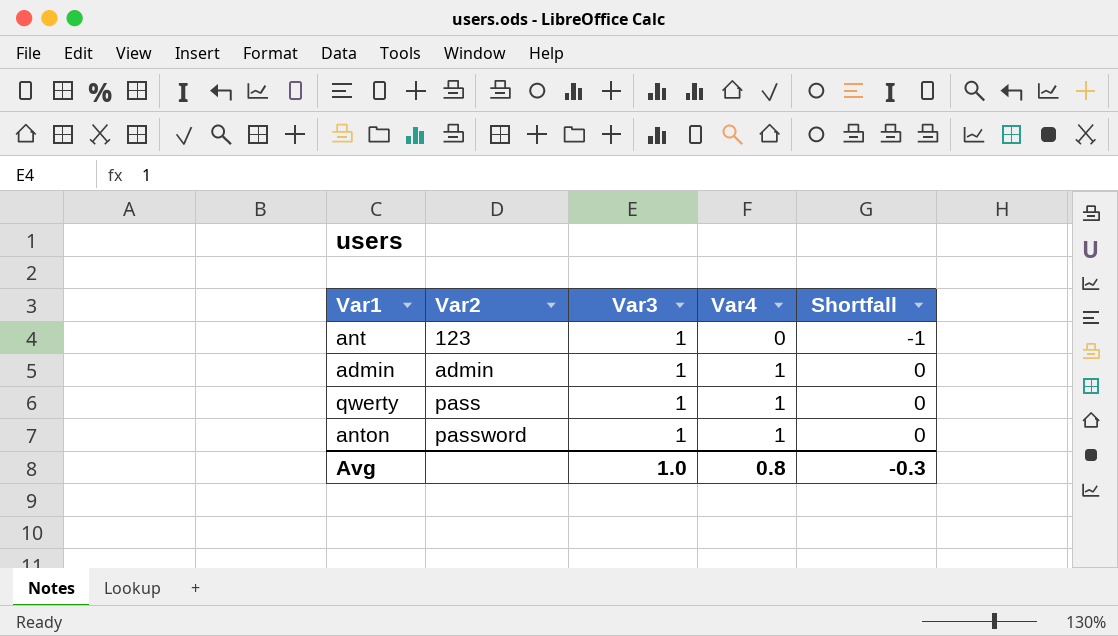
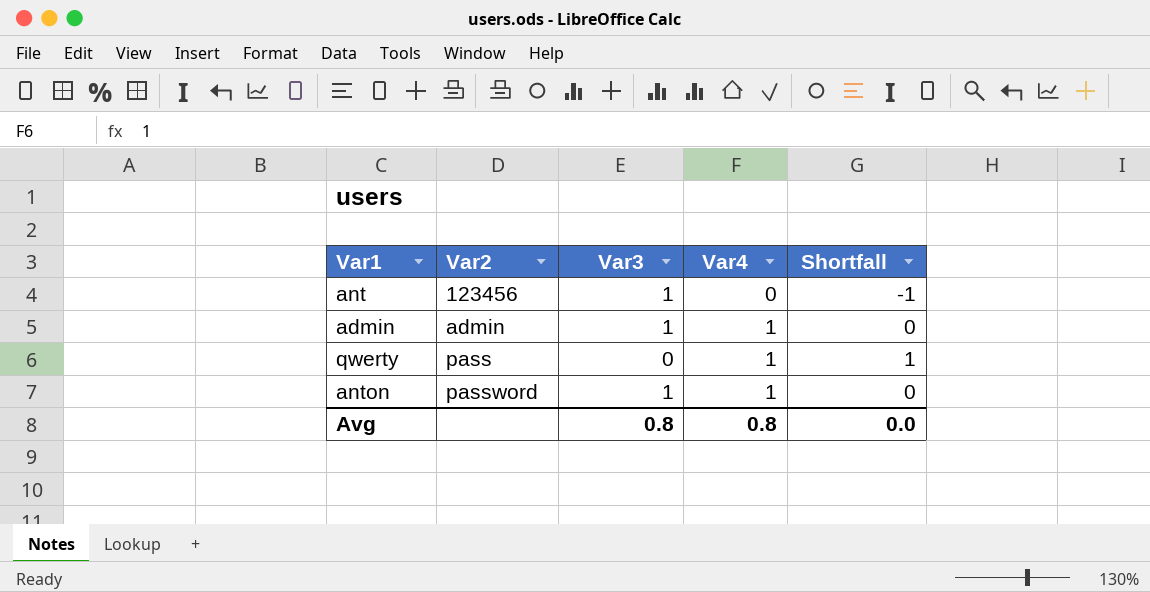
ant | Var2: 123 -> 123456
qwerty | Var3: 1 -> 0
qwerty | Shortfall: 0 -> 1
Avg | Var3: 1.0 -> 0.8
Avg | Shortfall: -0.3 -> 0.0

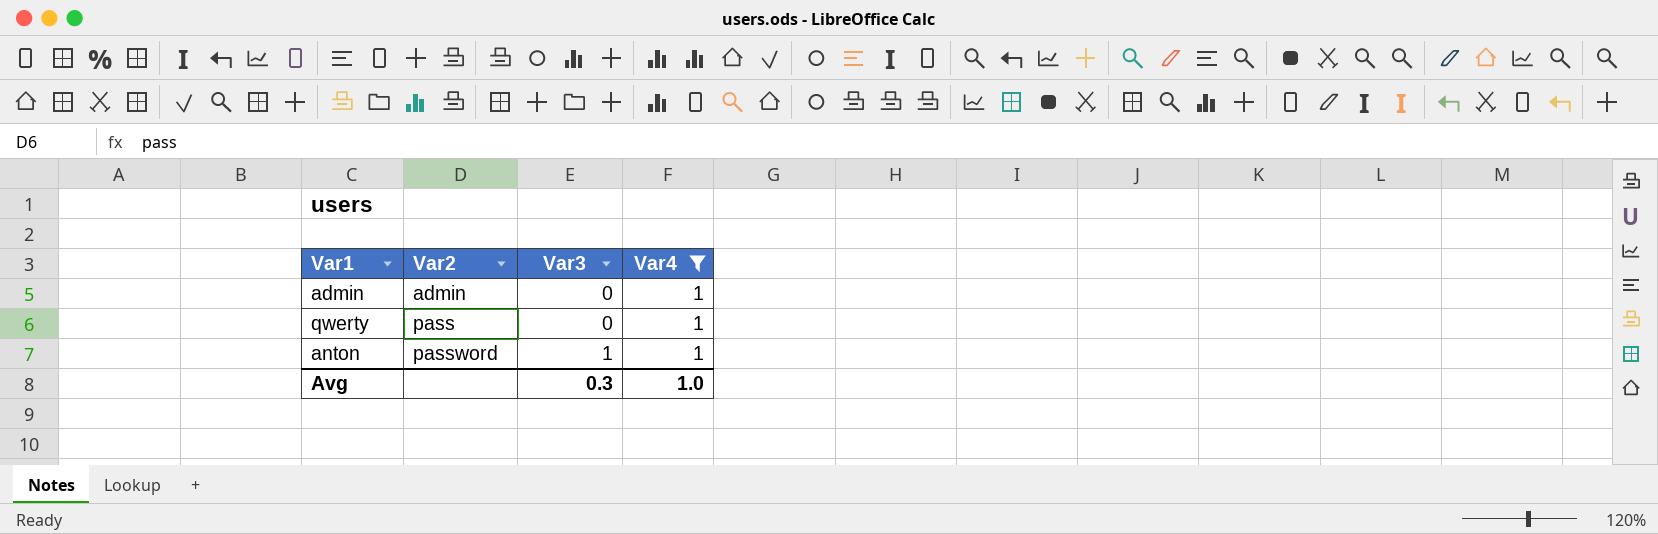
filter: none -> Var4 = 1
column Shortfall | formula: [Var4] - [Var3] -> none
admin | Var3: 1 -> 0
Avg | Var3: 0.8 -> 0.3
Avg | Var4: 0.8 -> 1.0

